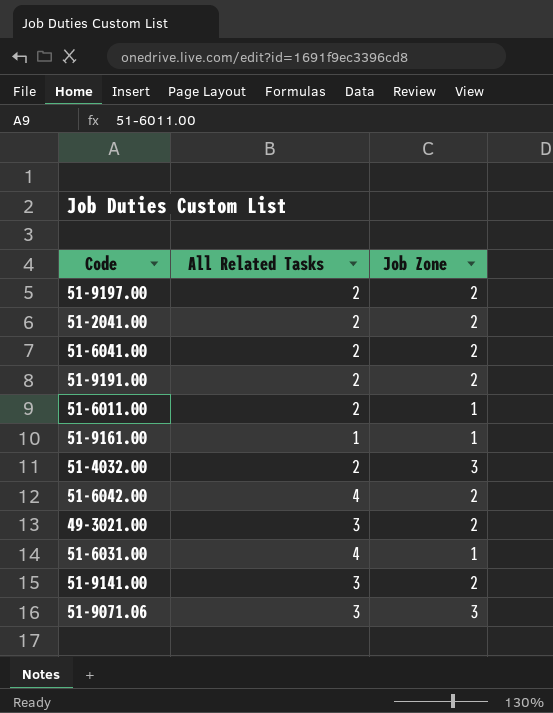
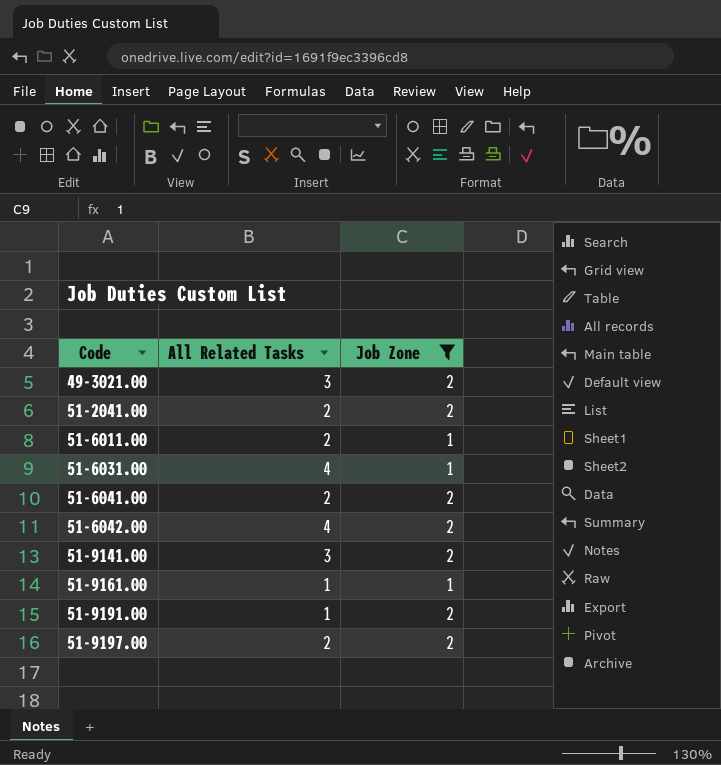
filter: none -> Job Zone != 3
row order: none -> Code ascending
51-9191.00 | All Related Tasks: 2 -> 1

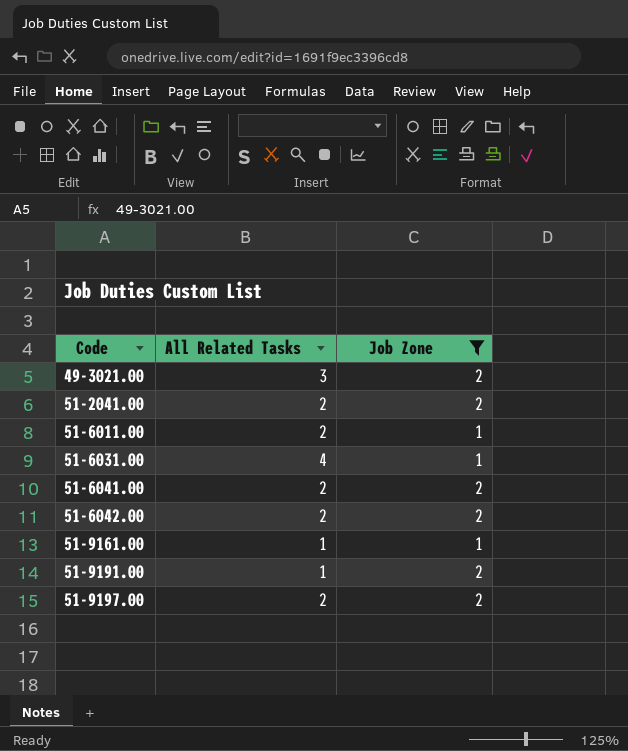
row 51-9141.00: 3 | 2 -> none
51-6042.00 | All Related Tasks: 4 -> 2

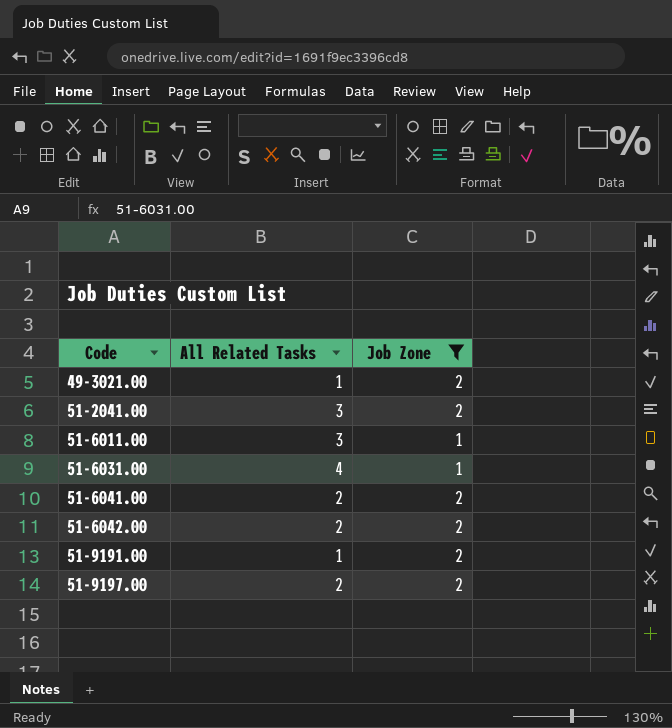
row 51-9161.00: 1 | 1 -> none
49-3021.00 | All Related Tasks: 3 -> 1
51-2041.00 | All Related Tasks: 2 -> 3
51-6011.00 | All Related Tasks: 2 -> 3

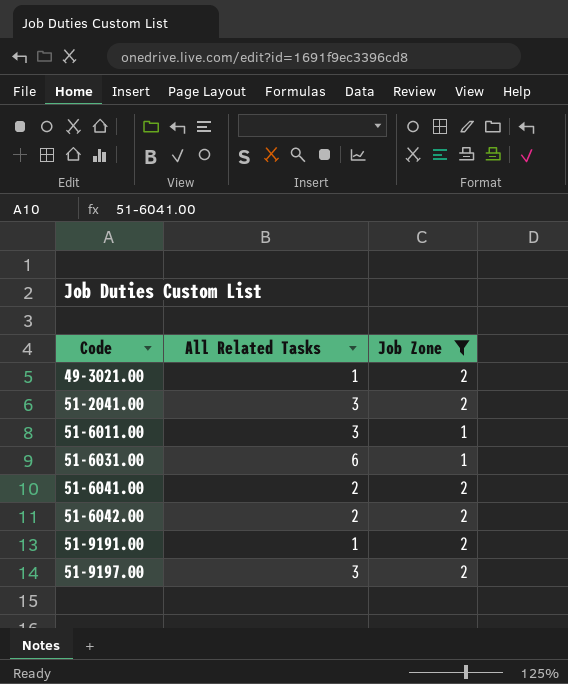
51-6031.00 | All Related Tasks: 4 -> 6
51-9197.00 | All Related Tasks: 2 -> 3

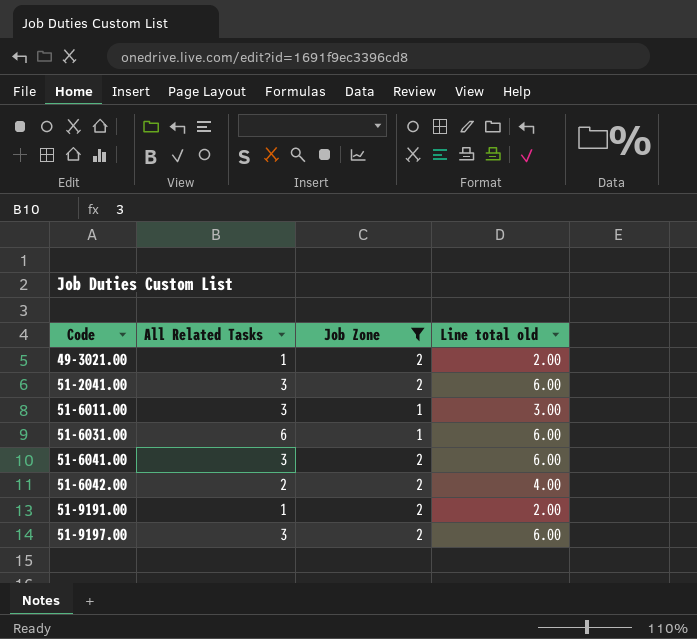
column Line total old | formula: none -> [All Related Tasks] * [Job Zone]
51-6041.00 | All Related Tasks: 2 -> 3

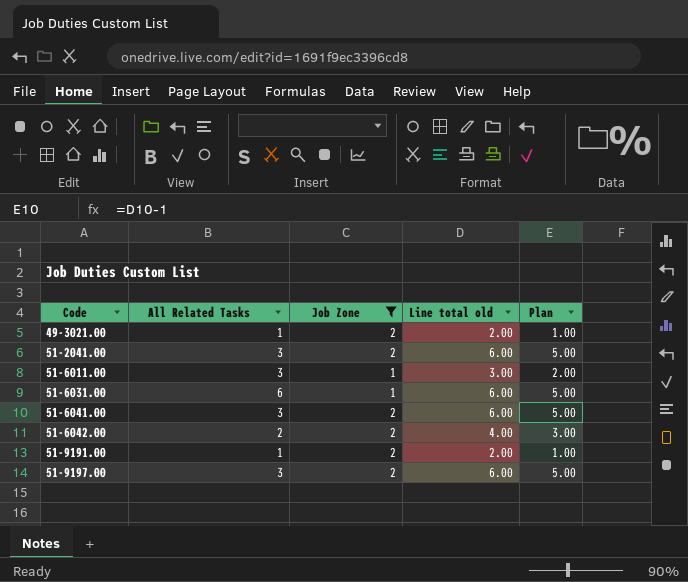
column Plan | formula: none -> [Line total old] - 1

